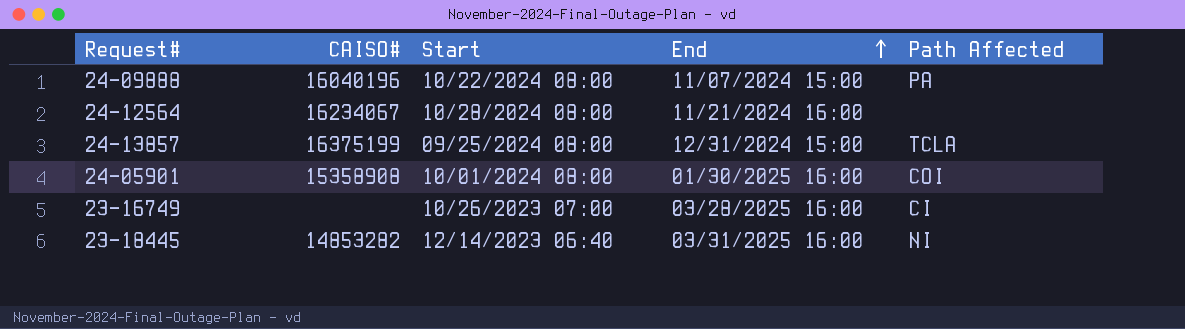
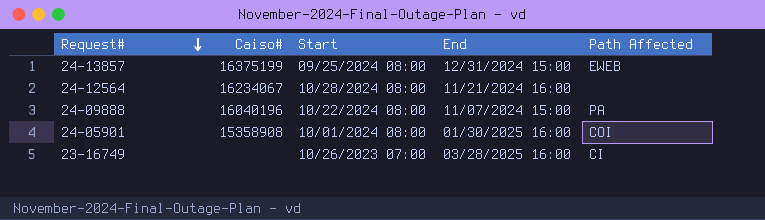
row order: End ascending -> Request# descending
column name: CAISO# -> Caiso#
row 23-18445: 14853282 | 12/14/2023 06:40 | 03/31/2025 16:00 | NI -> none
24-13857 | Path Affected: TCLA -> EWEB

